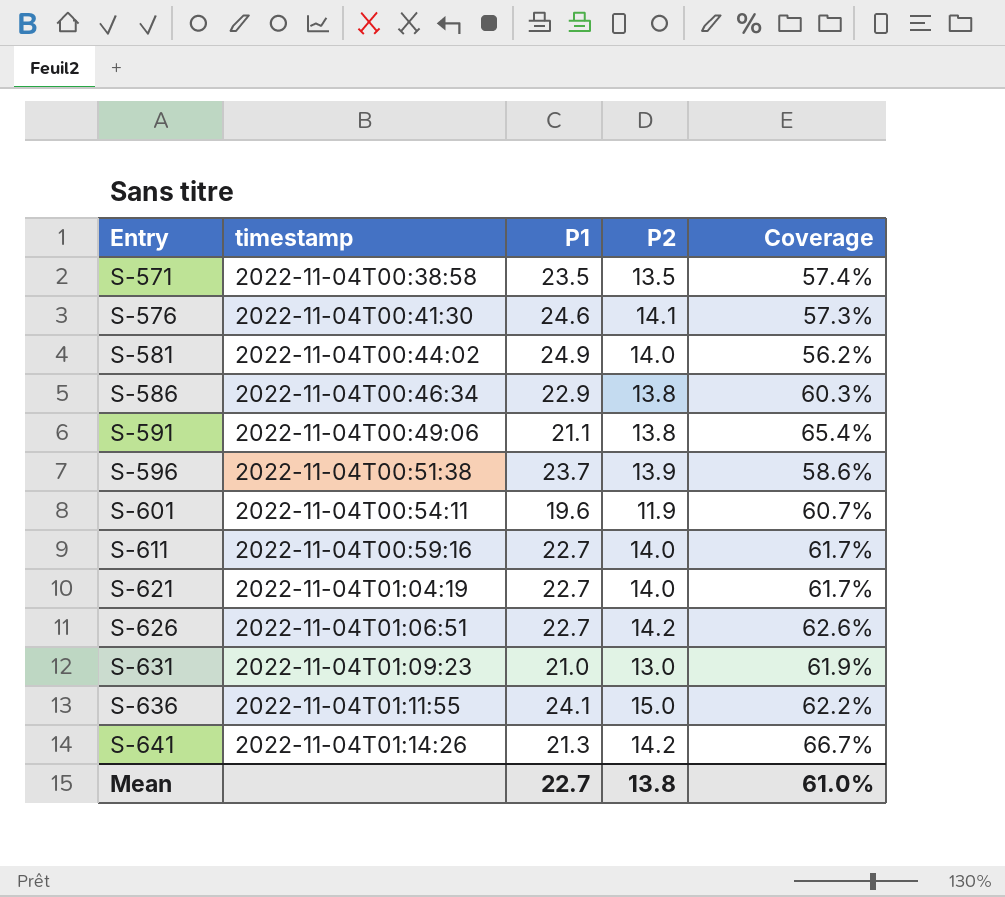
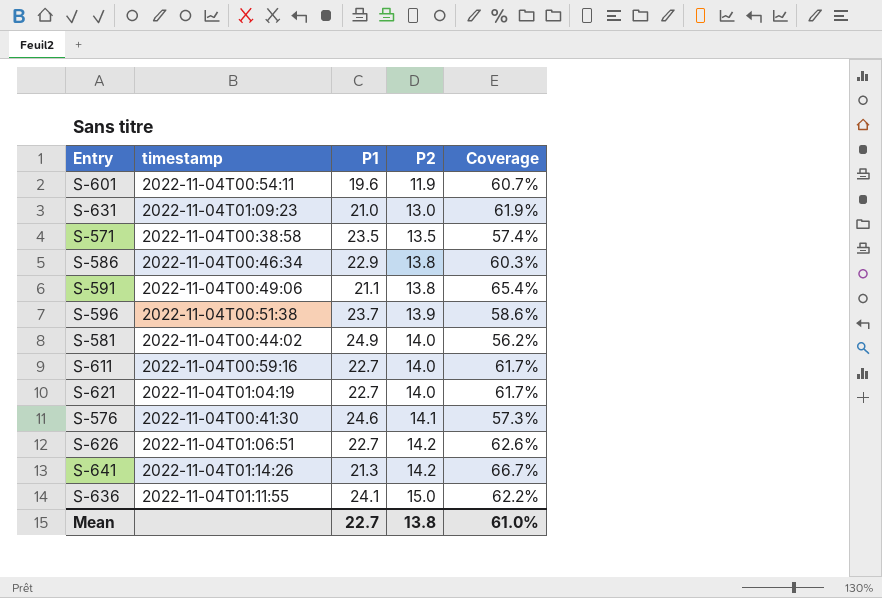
row order: Entry ascending -> P2 ascending

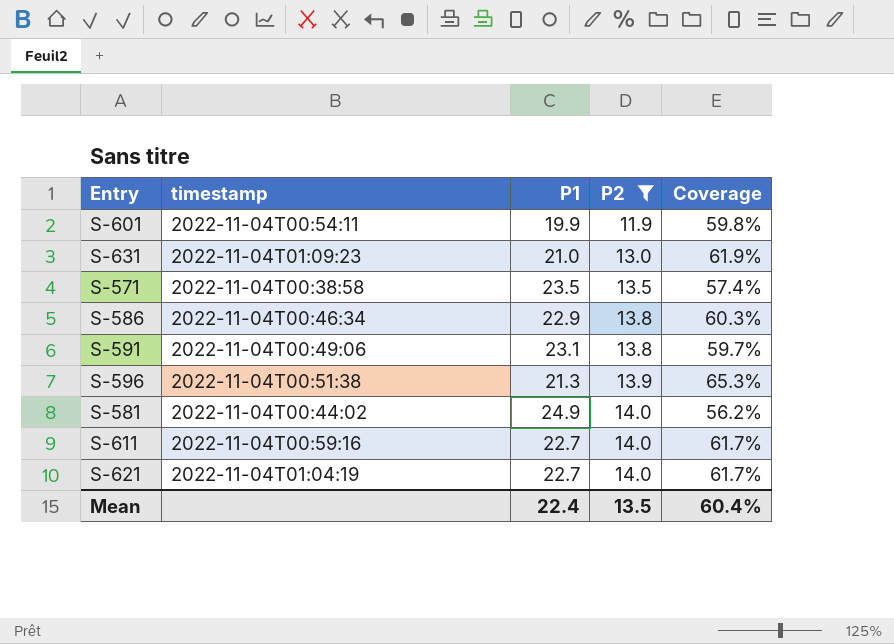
filter: none -> P2 <= 14.0
S-601 | P1: 19.6 -> 19.9
S-601 | Coverage: 60.7% -> 59.8%
S-591 | P1: 21.1 -> 23.1
S-591 | Coverage: 65.4% -> 59.7%
S-596 | P1: 23.7 -> 21.3
S-596 | Coverage: 58.6% -> 65.3%
Mean | P1: 22.7 -> 22.4
Mean | P2: 13.8 -> 13.5
Mean | Coverage: 61.0% -> 60.4%

